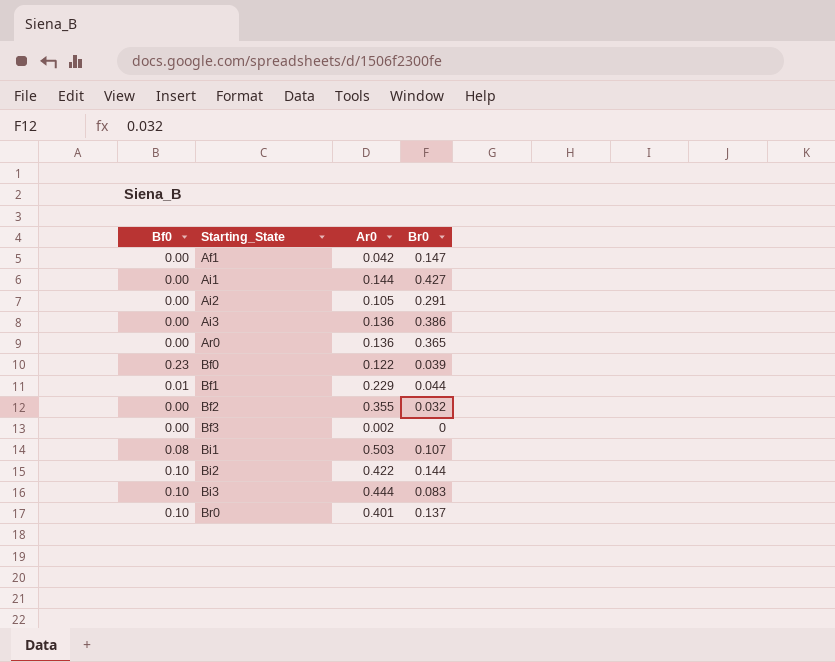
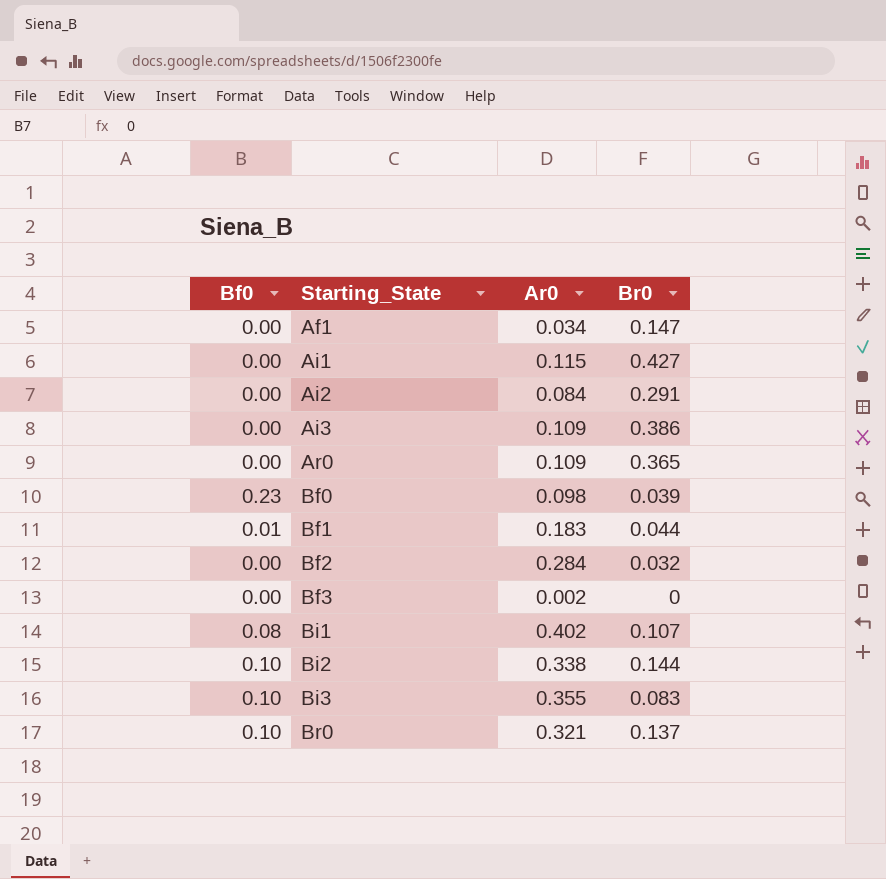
Af1 | Ar0: 0.042 -> 0.034
Ai1 | Ar0: 0.144 -> 0.115
Ai2 | Ar0: 0.105 -> 0.084
Ai3 | Ar0: 0.136 -> 0.109
Ar0 | Ar0: 0.136 -> 0.109
Bf0 | Ar0: 0.122 -> 0.098
Bf1 | Ar0: 0.229 -> 0.183
Bf2 | Ar0: 0.355 -> 0.284
Bi1 | Ar0: 0.503 -> 0.402
Bi2 | Ar0: 0.422 -> 0.338
Bi3 | Ar0: 0.444 -> 0.355
Br0 | Ar0: 0.401 -> 0.321

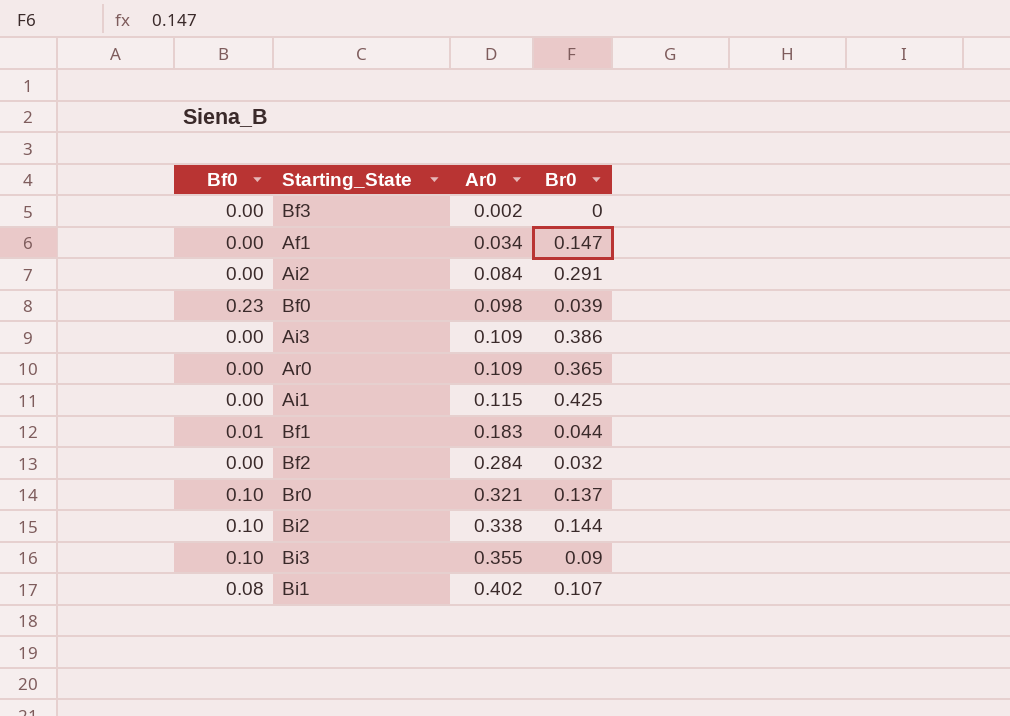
row order: Starting_State ascending -> Ar0 ascending
Ai1 | Br0: 0.427 -> 0.425
Bi3 | Br0: 0.083 -> 0.09

